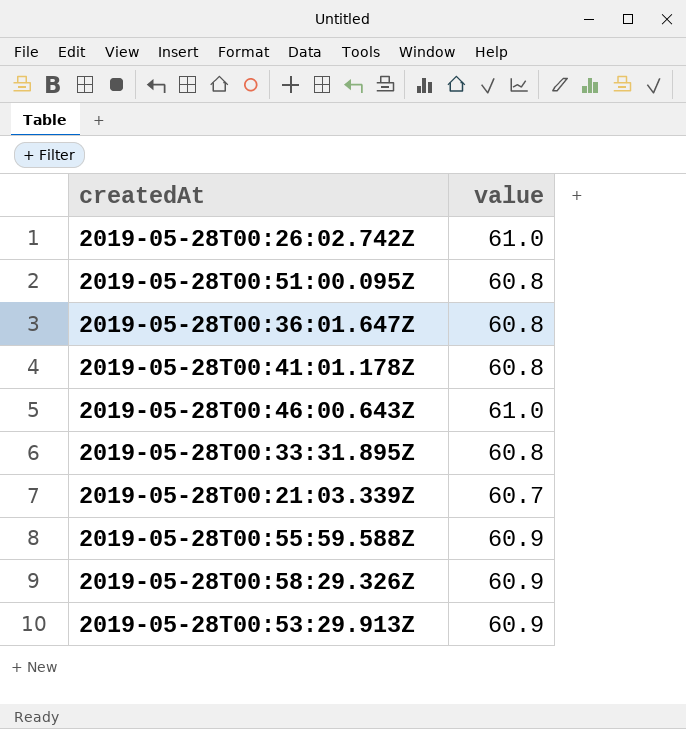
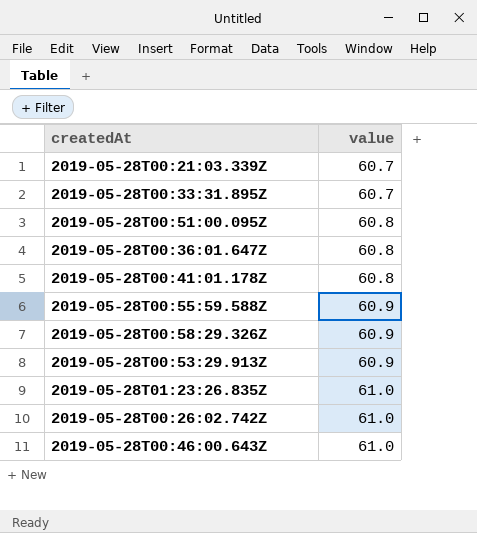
row order: none -> value ascending
2019-05-28T00:33:31.895Z | value: 60.8 -> 60.7
row 2019-05-28T01:23:26.835Z: none -> 61.0

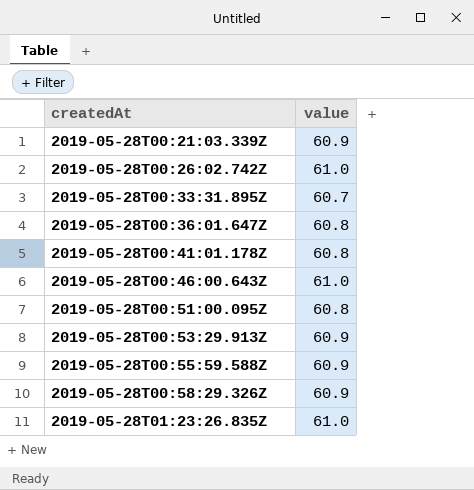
row order: value ascending -> createdAt ascending
2019-05-28T00:21:03.339Z | value: 60.7 -> 60.9

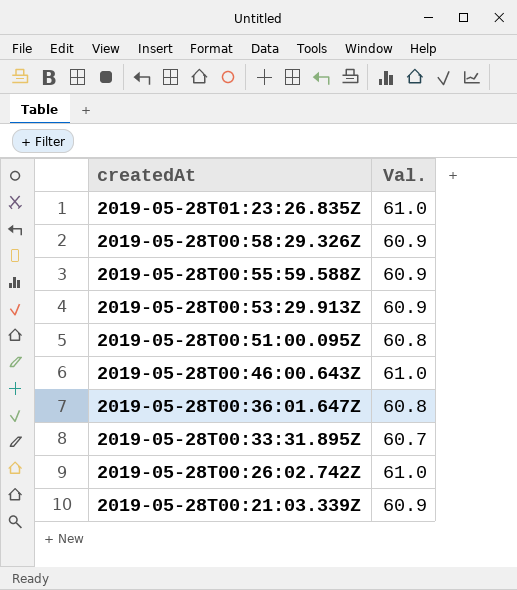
row order: createdAt ascending -> createdAt descending
column name: value -> Val.
row 2019-05-28T00:41:01.178Z: 60.8 -> none

